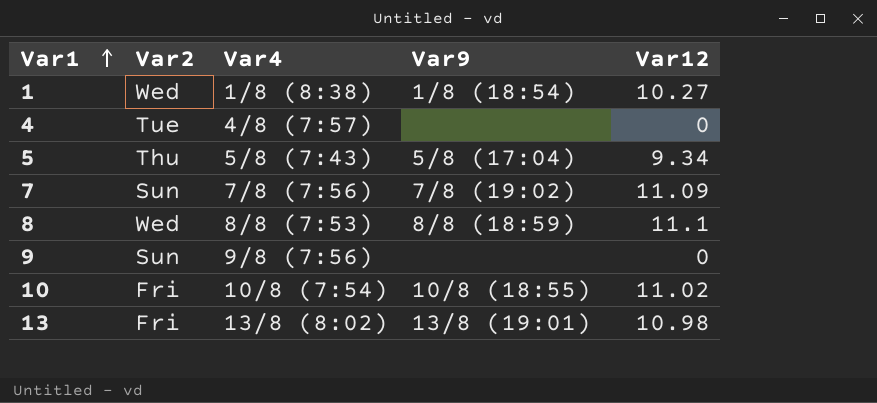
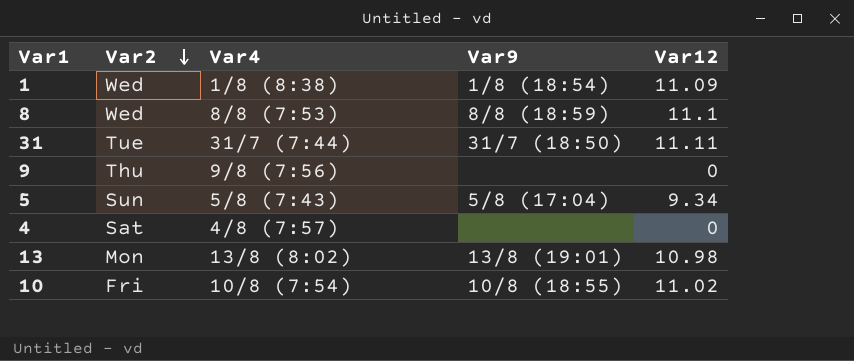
row order: Var1 ascending -> Var2 descending
row 7: Sun | 7/8 (7:56) | 7/8 (19:02) | 11.09 -> none
1 | Var12: 10.27 -> 11.09
row 31: none -> Tue | 31/7 (7:44) | 31/7 (18:50) | 11.11
9 | Var2: Sun -> Thu
5 | Var2: Thu -> Sun
4 | Var2: Tue -> Sat
13 | Var2: Fri -> Mon

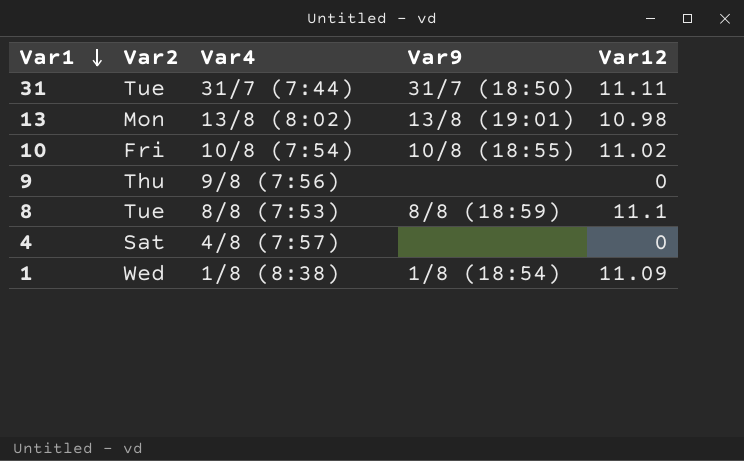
row order: Var2 descending -> Var1 descending
row 5: Sun | 5/8 (7:43) | 5/8 (17:04) | 9.34 -> none
8 | Var2: Wed -> Tue

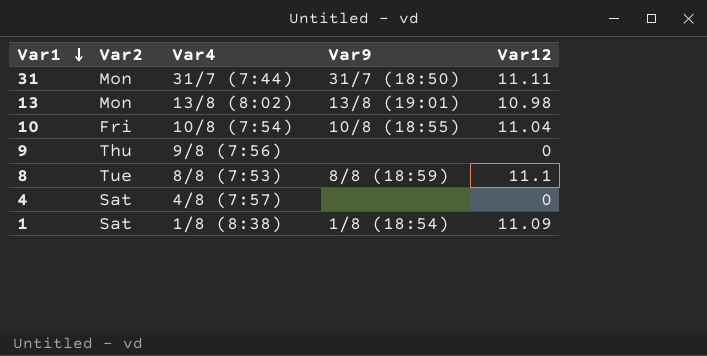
31 | Var2: Tue -> Mon
10 | Var12: 11.02 -> 11.04
1 | Var2: Wed -> Sat

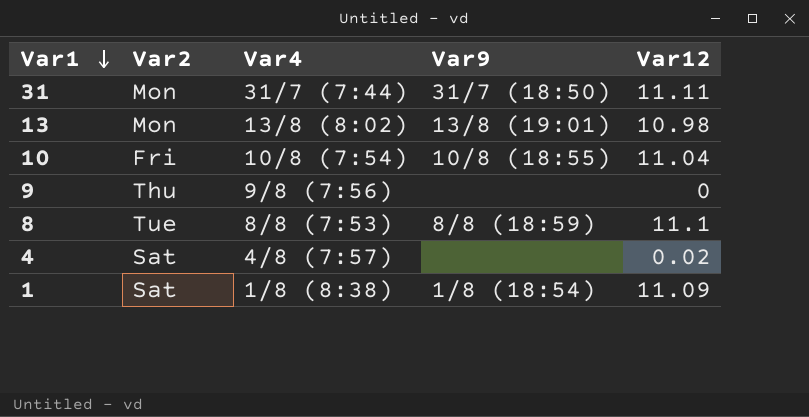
4 | Var12: 0 -> 0.02

